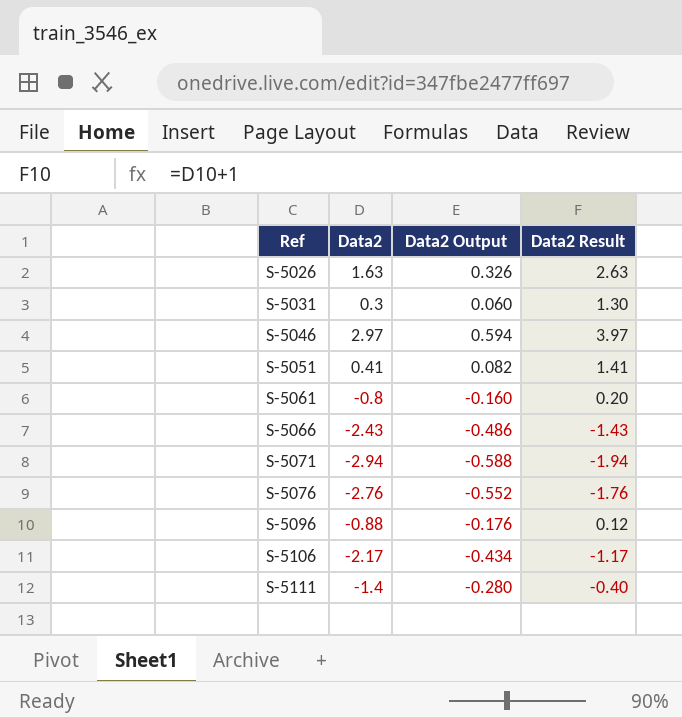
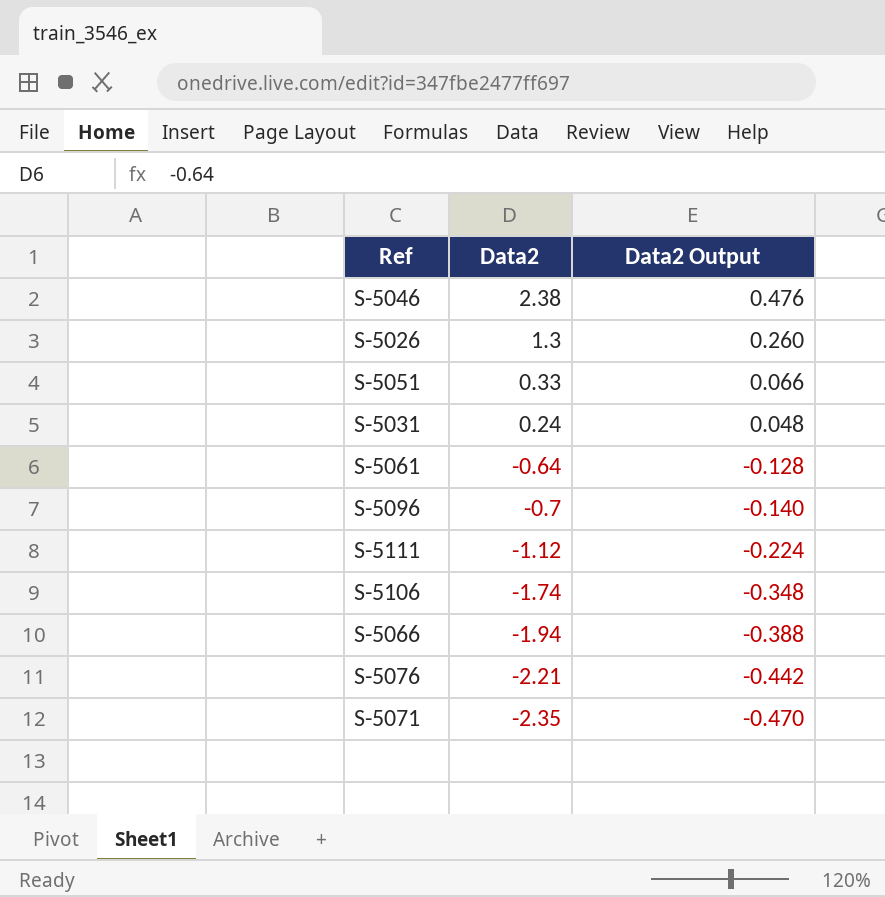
row order: Ref ascending -> Data2 descending
column Data2 Result | formula: [Data2] + 1 -> none
S-5046 | Data2: 2.97 -> 2.38
S-5046 | Data2 Output: 0.594 -> 0.476
S-5026 | Data2: 1.63 -> 1.3
S-5026 | Data2 Output: 0.326 -> 0.260
S-5051 | Data2: 0.41 -> 0.33
S-5051 | Data2 Output: 0.082 -> 0.066
S-5031 | Data2: 0.3 -> 0.24
S-5031 | Data2 Output: 0.060 -> 0.048
S-5061 | Data2: -0.8 -> -0.64
S-5061 | Data2 Output: -0.160 -> -0.128
S-5096 | Data2: -0.88 -> -0.7
S-5096 | Data2 Output: -0.176 -> -0.140
S-5111 | Data2: -1.4 -> -1.12
S-5111 | Data2 Output: -0.280 -> -0.224
S-5106 | Data2: -2.17 -> -1.74
S-5106 | Data2 Output: -0.434 -> -0.348
S-5066 | Data2: -2.43 -> -1.94
S-5066 | Data2 Output: -0.486 -> -0.388
S-5076 | Data2: -2.76 -> -2.21
S-5076 | Data2 Output: -0.552 -> -0.442
S-5071 | Data2: -2.94 -> -2.35
S-5071 | Data2 Output: -0.588 -> -0.470

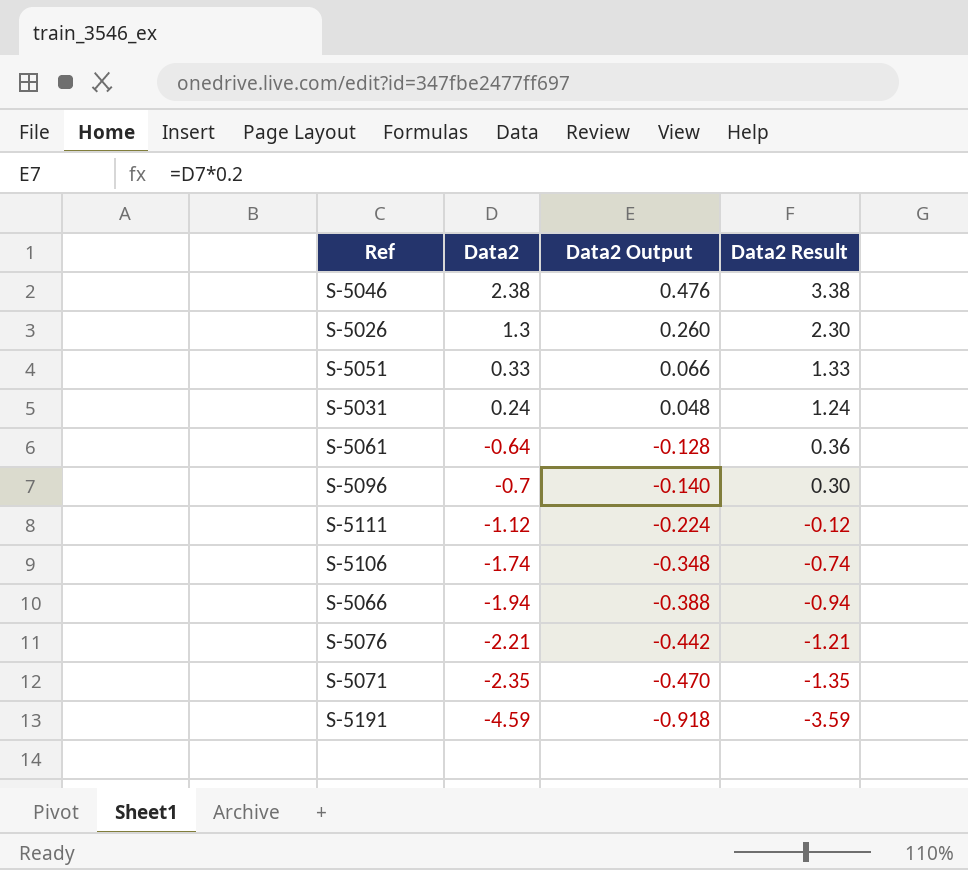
column Data2 Result | formula: none -> [Data2] + 1
row S-5191: none -> -4.59 | -0.918 | -3.59

